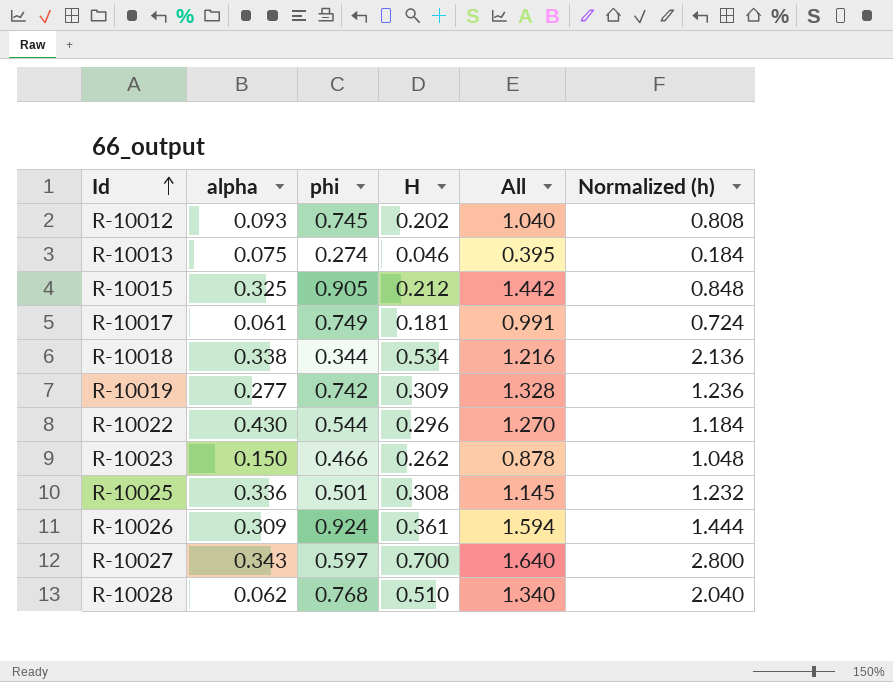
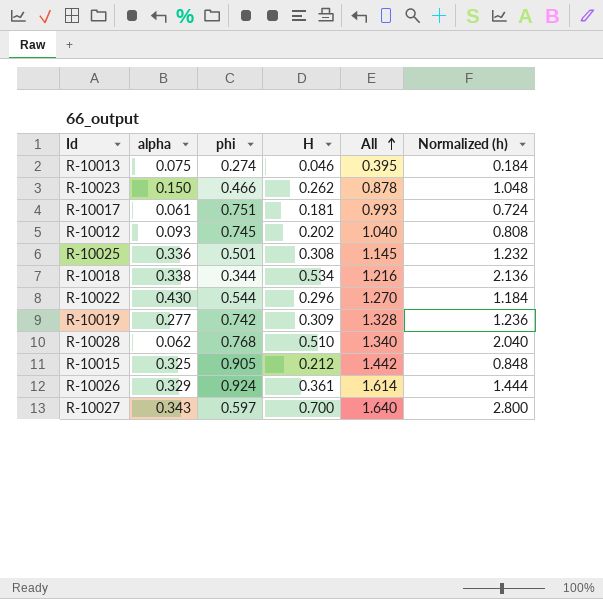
row order: Id ascending -> All ascending
R-10017 | phi: 0.749 -> 0.751
R-10017 | All: 0.991 -> 0.993
R-10026 | alpha: 0.309 -> 0.329
R-10026 | All: 1.594 -> 1.614

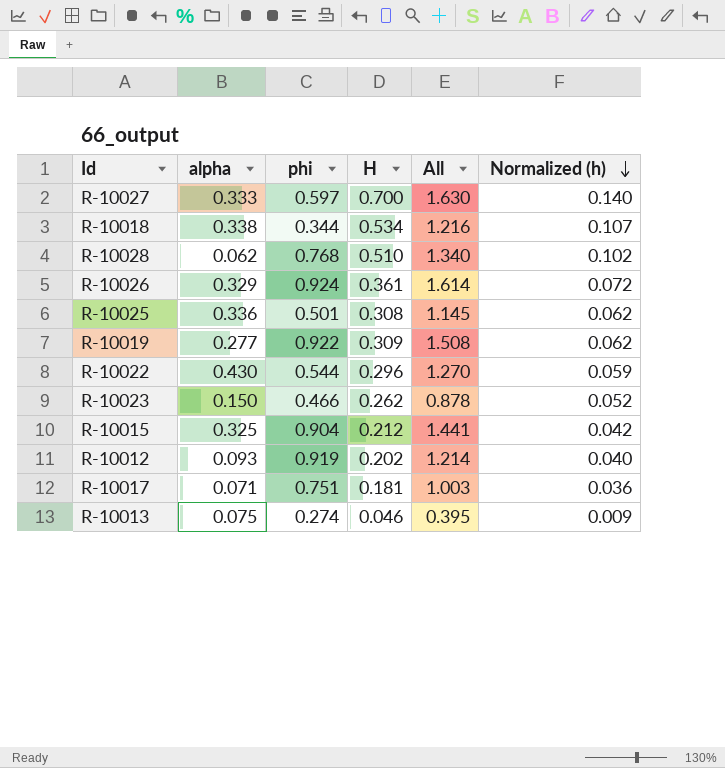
row order: All ascending -> Normalized (h) descending
column Normalized (h) | formula: [H] * 4 -> [H] * 0.2
R-10027 | alpha: 0.343 -> 0.333
R-10027 | All: 1.640 -> 1.630
R-10019 | phi: 0.742 -> 0.922
R-10019 | All: 1.328 -> 1.508
R-10015 | phi: 0.905 -> 0.904
R-10015 | All: 1.442 -> 1.441
R-10012 | phi: 0.745 -> 0.919
R-10012 | All: 1.040 -> 1.214
R-10017 | alpha: 0.061 -> 0.071
R-10017 | All: 0.993 -> 1.003

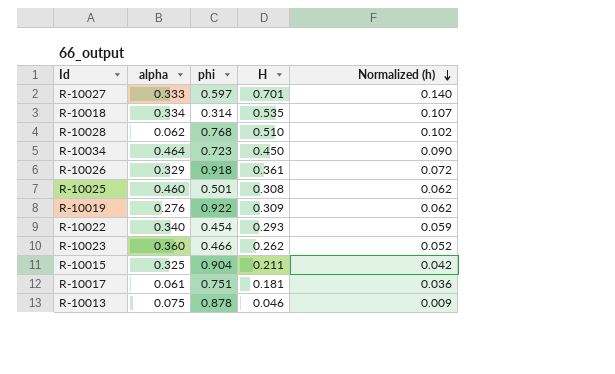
column All | formula: [alpha] + [phi] + [H] -> none
row R-10012: 0.093 | 0.919 | 0.202 | 1.214 | 0.040 -> none
R-10027 | H: 0.700 -> 0.701
R-10018 | alpha: 0.338 -> 0.334
R-10018 | phi: 0.344 -> 0.314
R-10018 | H: 0.534 -> 0.535
row R-10034: none -> 0.464 | 0.723 | 0.450 | 0.090
R-10026 | phi: 0.924 -> 0.918
R-10025 | alpha: 0.336 -> 0.460
R-10019 | alpha: 0.277 -> 0.276
R-10022 | alpha: 0.430 -> 0.340
R-10022 | phi: 0.544 -> 0.454
R-10022 | H: 0.296 -> 0.293
R-10023 | alpha: 0.150 -> 0.360
R-10015 | H: 0.212 -> 0.211
R-10017 | alpha: 0.071 -> 0.061
R-10013 | phi: 0.274 -> 0.878

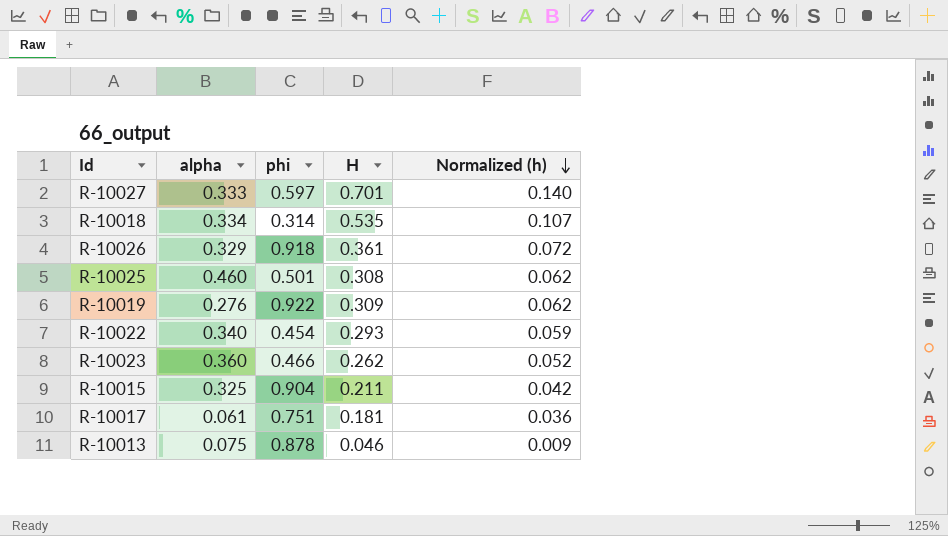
row R-10028: 0.062 | 0.768 | 0.510 | 0.102 -> none
row R-10034: 0.464 | 0.723 | 0.450 | 0.090 -> none

